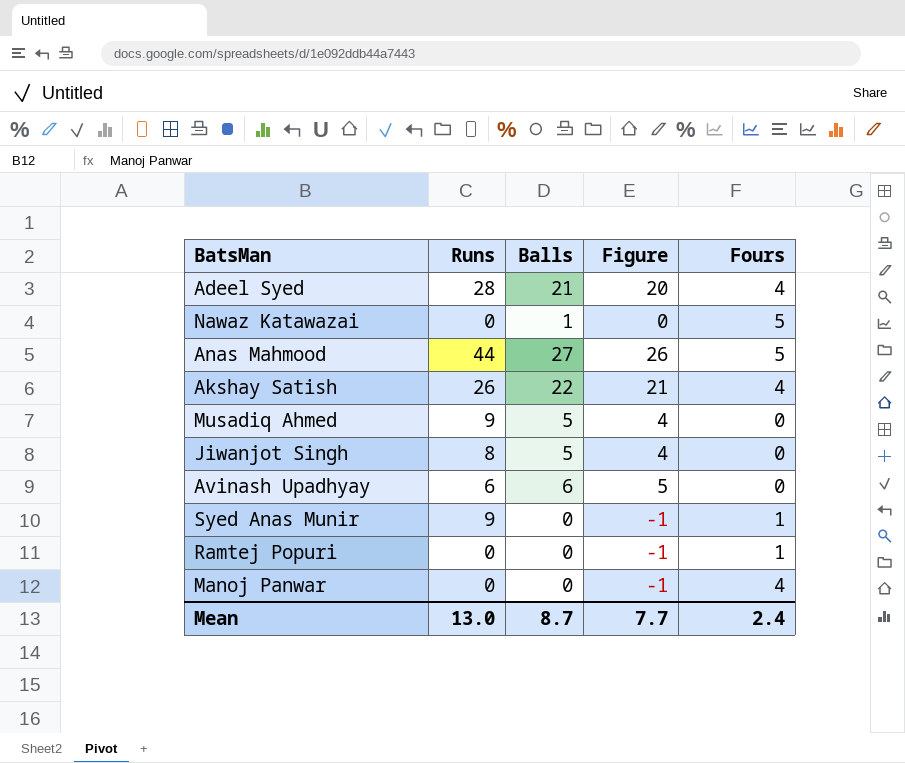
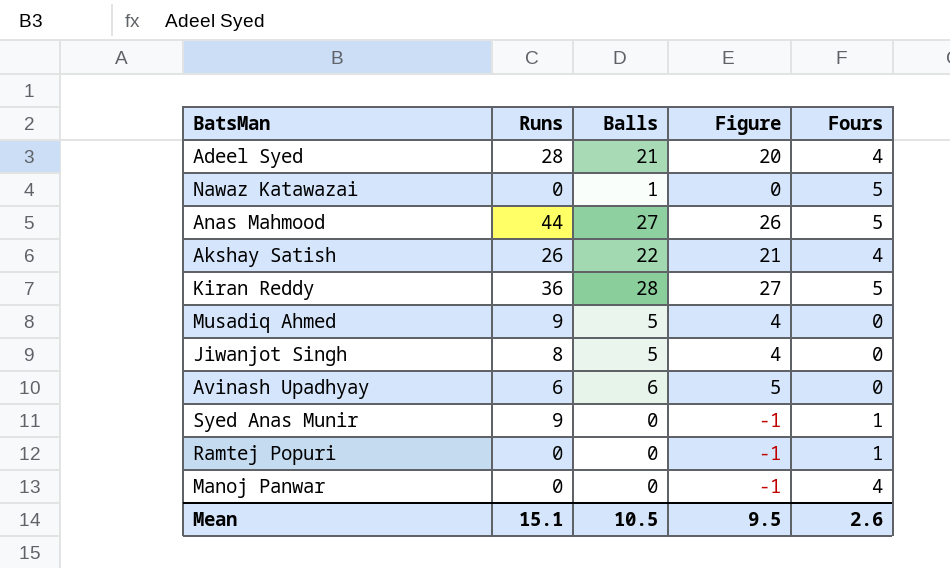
row Kiran Reddy: none -> 36 | 28 | 27 | 5
Mean | Runs: 13.0 -> 15.1
Mean | Balls: 8.7 -> 10.5
Mean | Figure: 7.7 -> 9.5
Mean | Fours: 2.4 -> 2.6

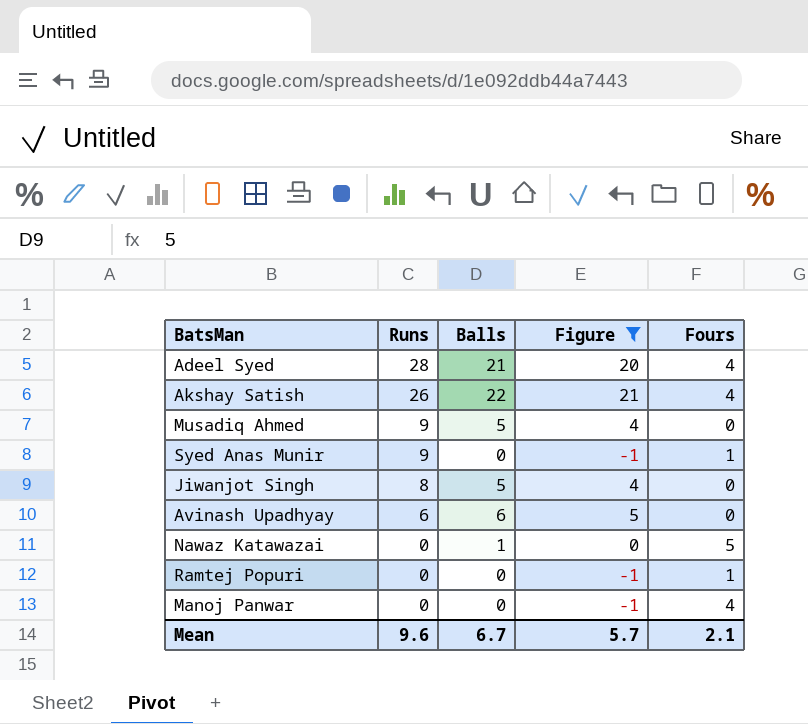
filter: none -> Figure <= 21
row order: none -> Runs descending
Mean | Runs: 15.1 -> 9.6
Mean | Balls: 10.5 -> 6.7
Mean | Figure: 9.5 -> 5.7
Mean | Fours: 2.6 -> 2.1

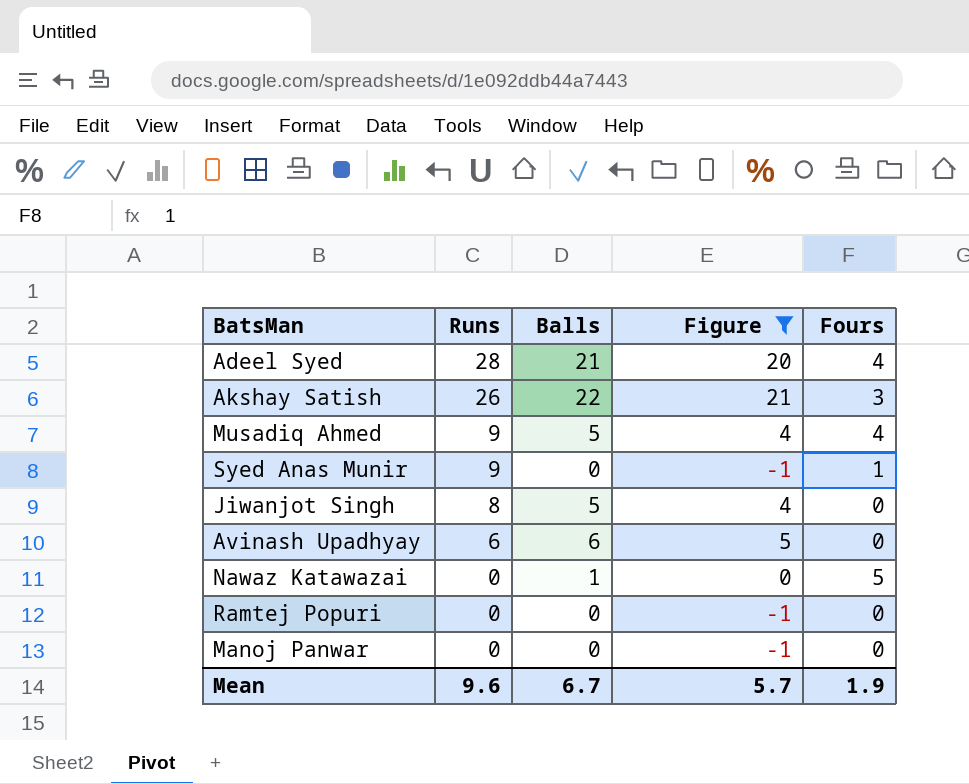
Akshay Satish | Fours: 4 -> 3
Musadiq Ahmed | Fours: 0 -> 4
Ramtej Popuri | Fours: 1 -> 0
Manoj Panwar | Fours: 4 -> 0
Mean | Fours: 2.1 -> 1.9

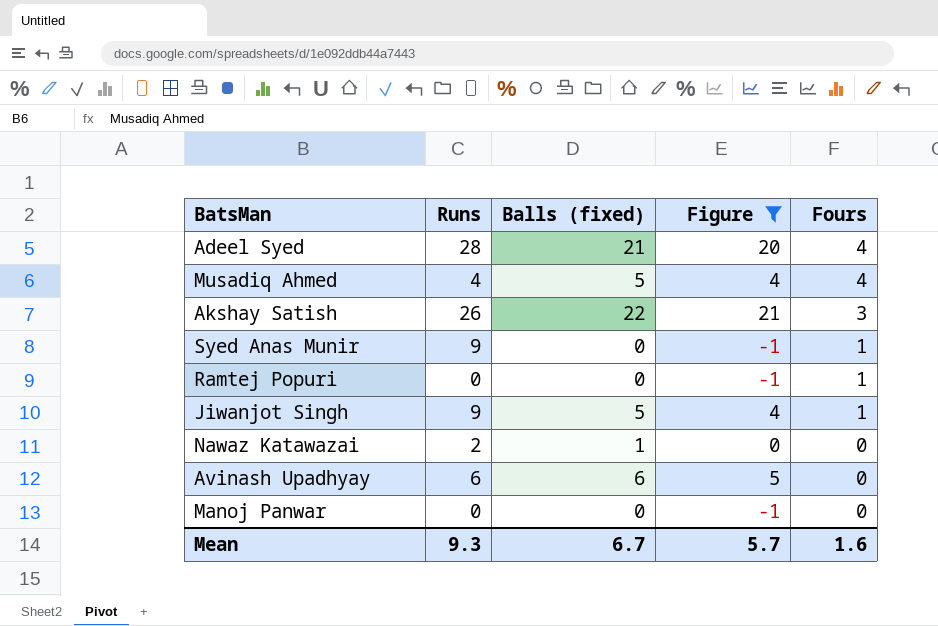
row order: Runs descending -> Fours descending
column name: Balls -> Balls (fixed)
Musadiq Ahmed | Runs: 9 -> 4
Ramtej Popuri | Fours: 0 -> 1
Jiwanjot Singh | Runs: 8 -> 9
Jiwanjot Singh | Fours: 0 -> 1
Nawaz Katawazai | Runs: 0 -> 2
Nawaz Katawazai | Fours: 5 -> 0
Mean | Runs: 9.6 -> 9.3
Mean | Fours: 1.9 -> 1.6

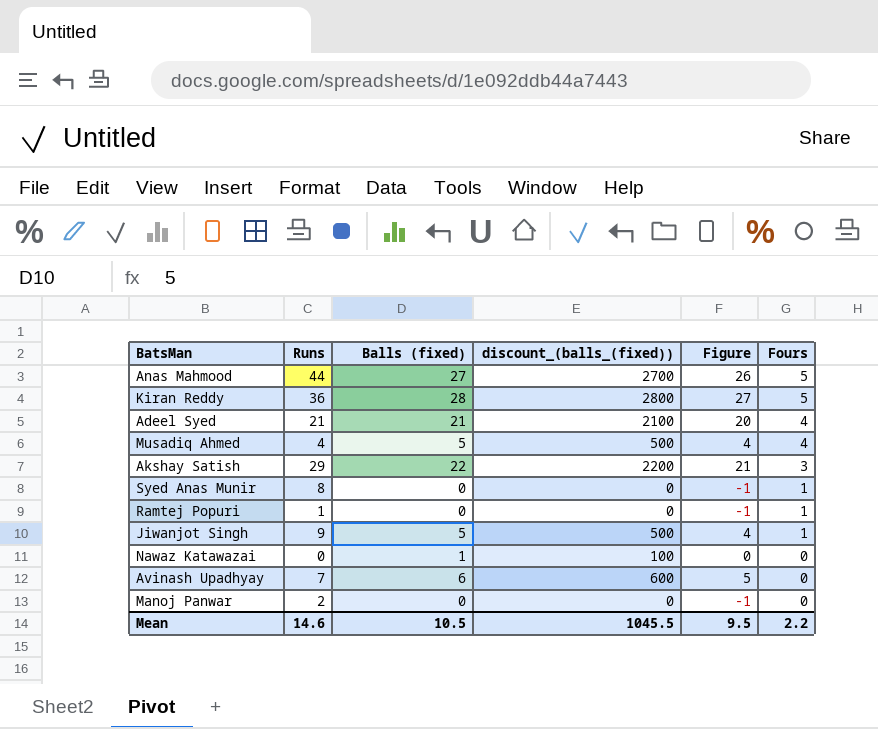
filter: Figure <= 21 -> none
column discount_(balls_(fixed)) | formula: none -> [Balls (fixed)] * 100
Adeel Syed | Runs: 28 -> 21
Akshay Satish | Runs: 26 -> 29
Syed Anas Munir | Runs: 9 -> 8
Ramtej Popuri | Runs: 0 -> 1
Nawaz Katawazai | Runs: 2 -> 0
Avinash Upadhyay | Runs: 6 -> 7
Manoj Panwar | Runs: 0 -> 2
Mean | Runs: 9.3 -> 14.6
Mean | Balls (fixed): 6.7 -> 10.5
Mean | Figure: 5.7 -> 9.5
Mean | Fours: 1.6 -> 2.2

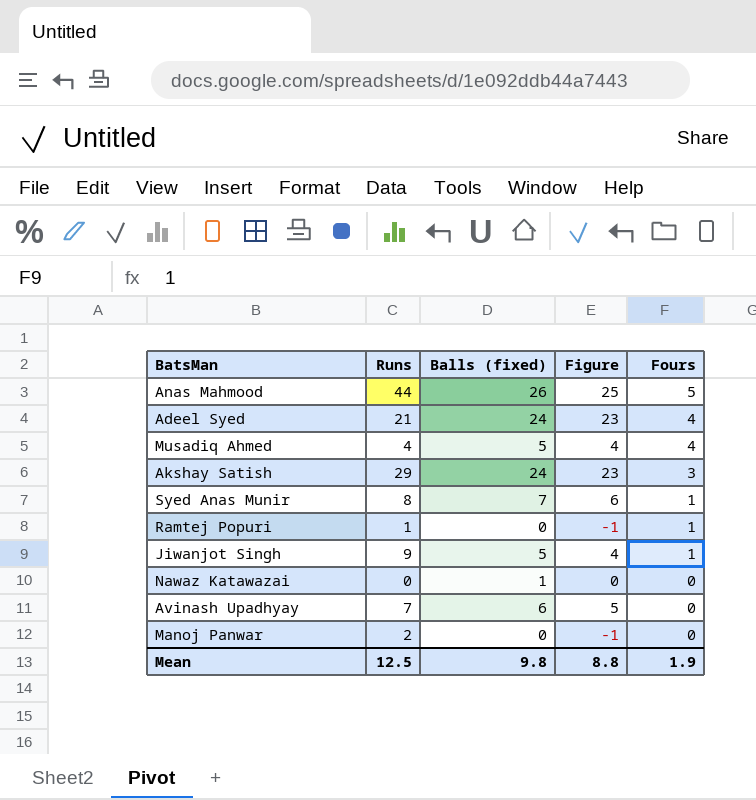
column discount_(balls_(fixed)) | formula: [Balls (fixed)] * 100 -> none
row Kiran Reddy: 36 | 28 | 2800 | 27 | 5 -> none
Anas Mahmood | Balls (fixed): 27 -> 26
Anas Mahmood | Figure: 26 -> 25
Adeel Syed | Balls (fixed): 21 -> 24
Adeel Syed | Figure: 20 -> 23
Akshay Satish | Balls (fixed): 22 -> 24
Akshay Satish | Figure: 21 -> 23
Syed Anas Munir | Balls (fixed): 0 -> 7
Syed Anas Munir | Figure: -1 -> 6
Mean | Runs: 14.6 -> 12.5
Mean | Balls (fixed): 10.5 -> 9.8
Mean | Figure: 9.5 -> 8.8
Mean | Fours: 2.2 -> 1.9

